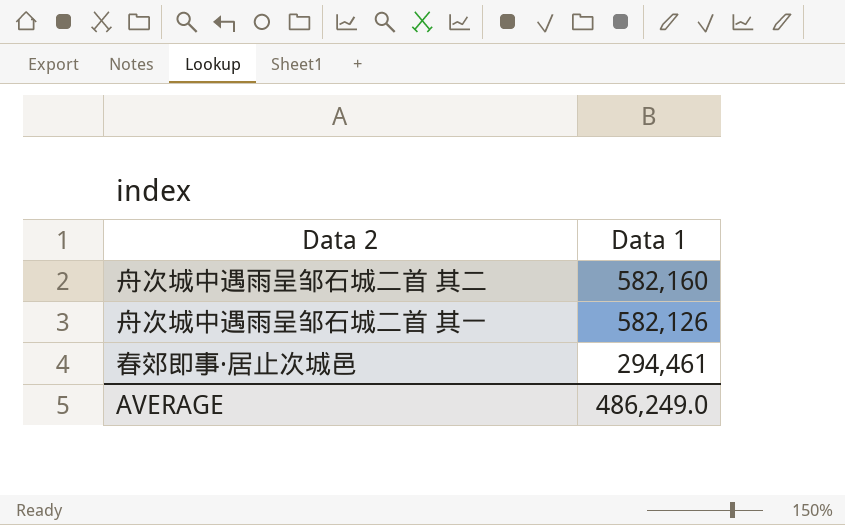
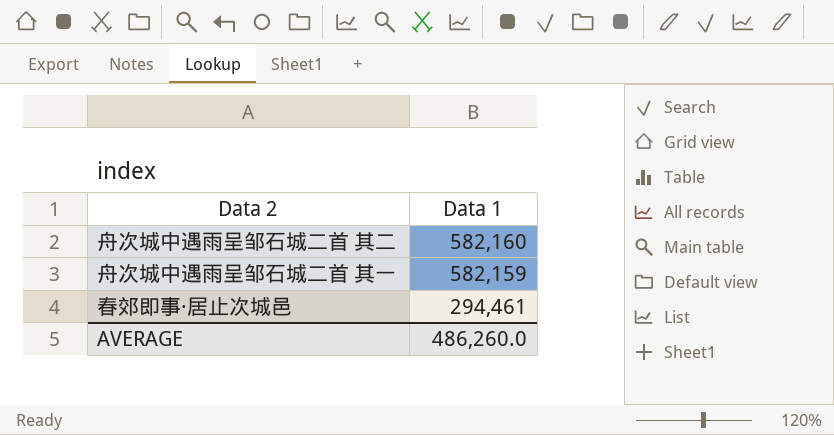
舟次城中遇雨呈邹石城二首 其一 | Data 1: 582,126 -> 582,159
AVERAGE | Data 1: 486,249.0 -> 486,260.0

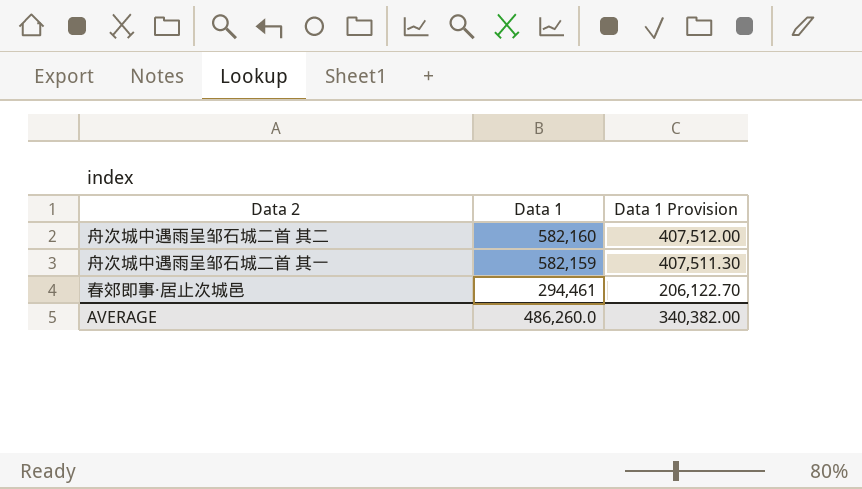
column Data 1 Provision | formula: none -> [Data 1] * 0.7

